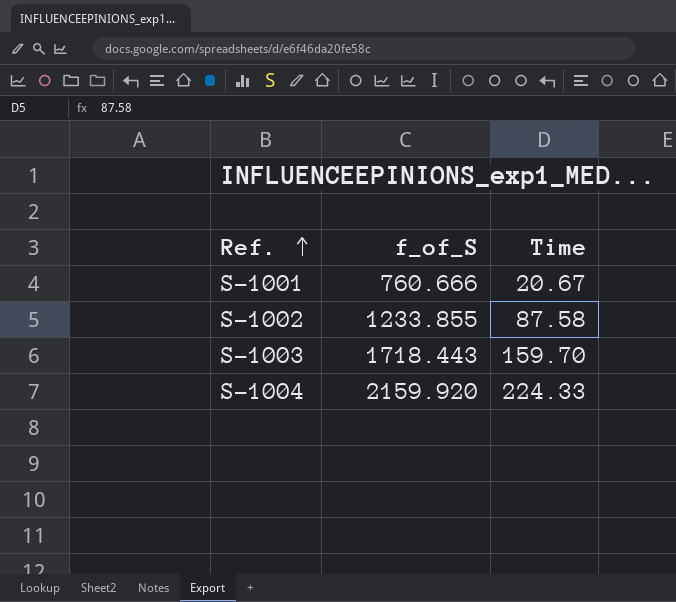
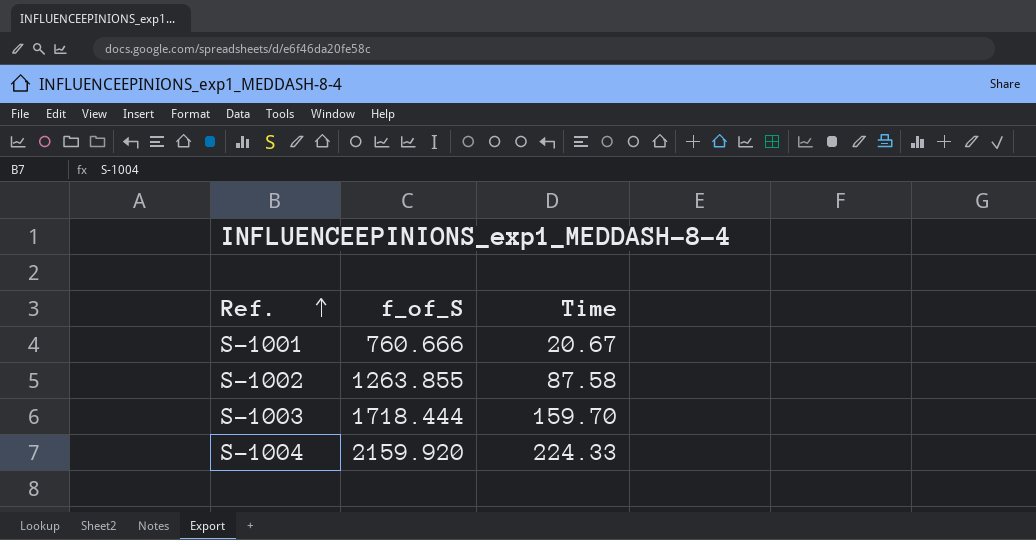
S-1002 | f_of_S: 1233.855 -> 1263.855
S-1003 | f_of_S: 1718.443 -> 1718.444

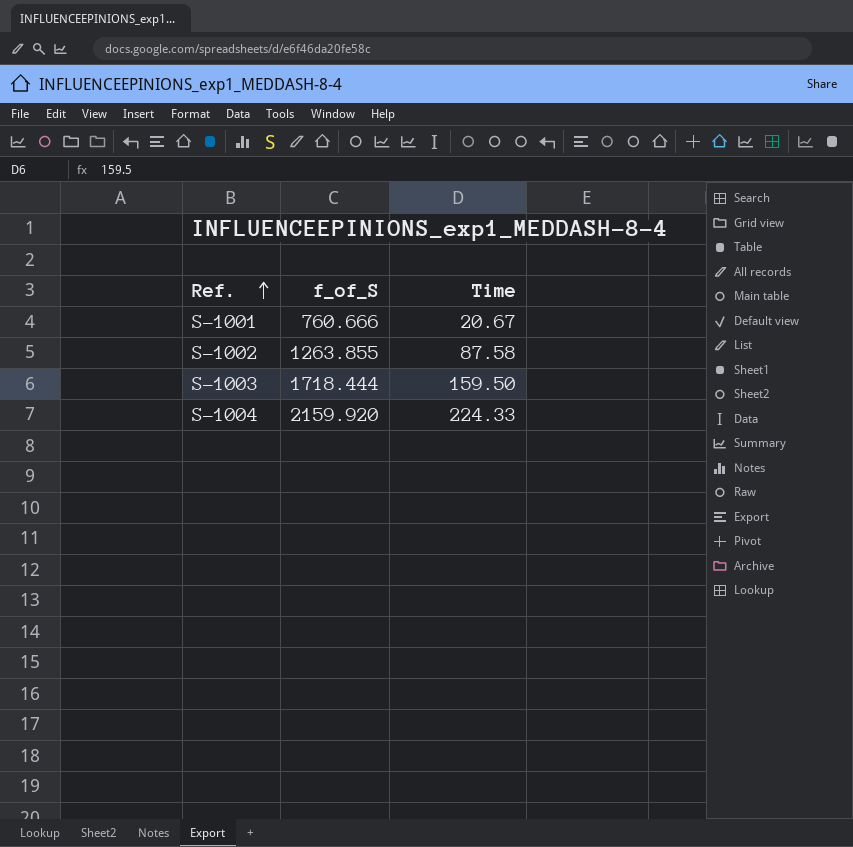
S-1003 | Time: 159.70 -> 159.50

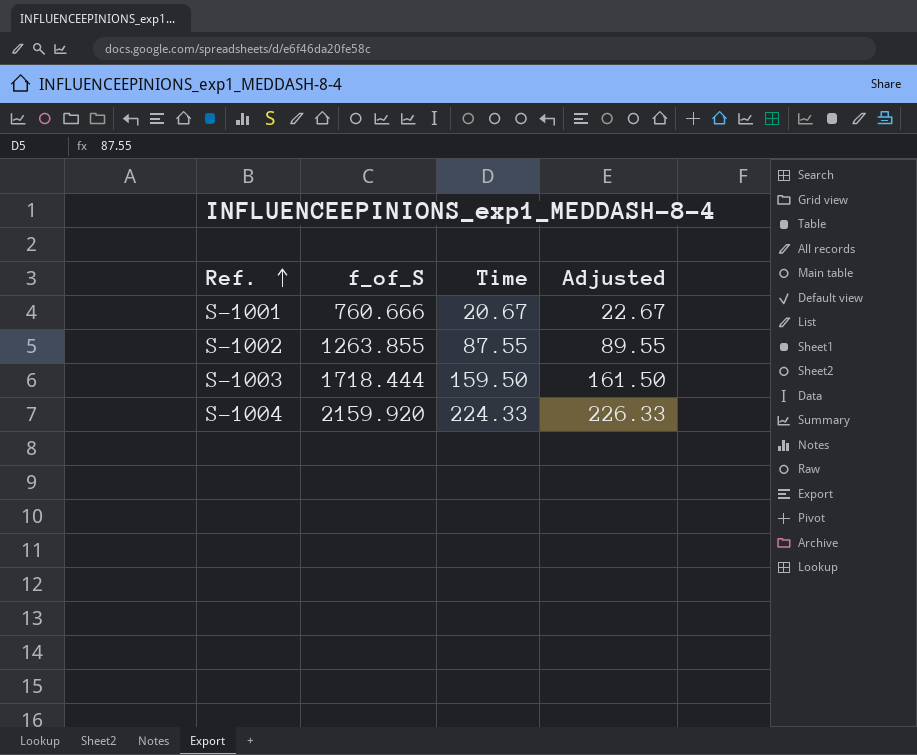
column Adjusted | formula: none -> [Time] + 2
S-1002 | Time: 87.58 -> 87.55

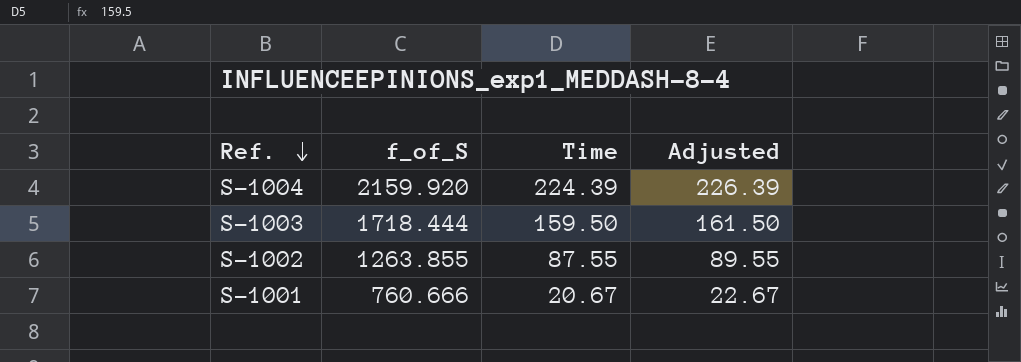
row order: Ref. ascending -> Ref. descending
S-1004 | Time: 224.33 -> 224.39
S-1004 | Adjusted: 226.33 -> 226.39

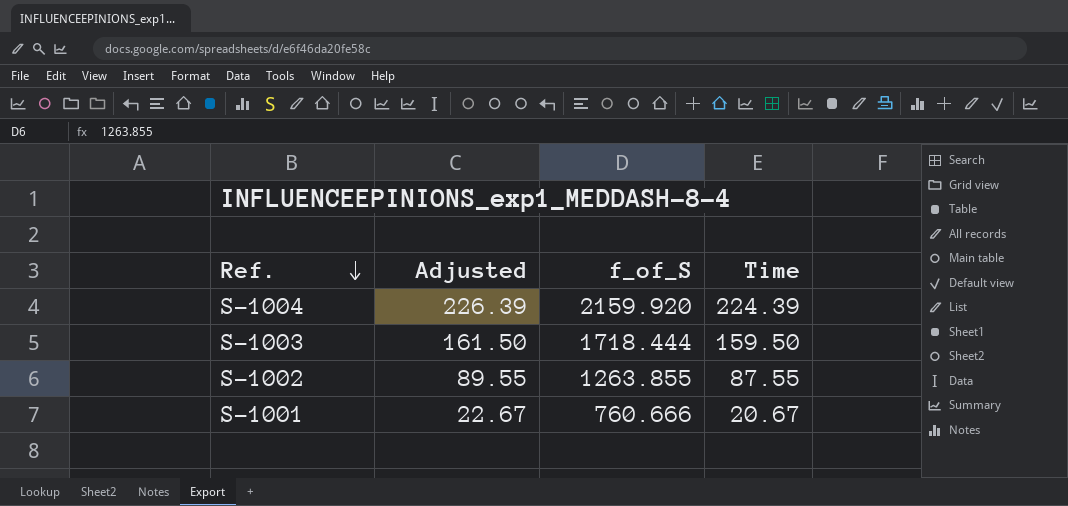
column Adjusted | position: 4 -> 2

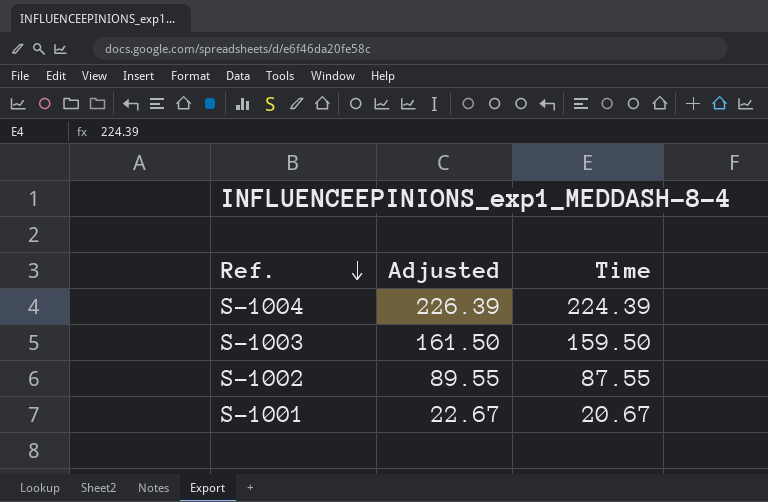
column f_of_S | position: 3 -> none

